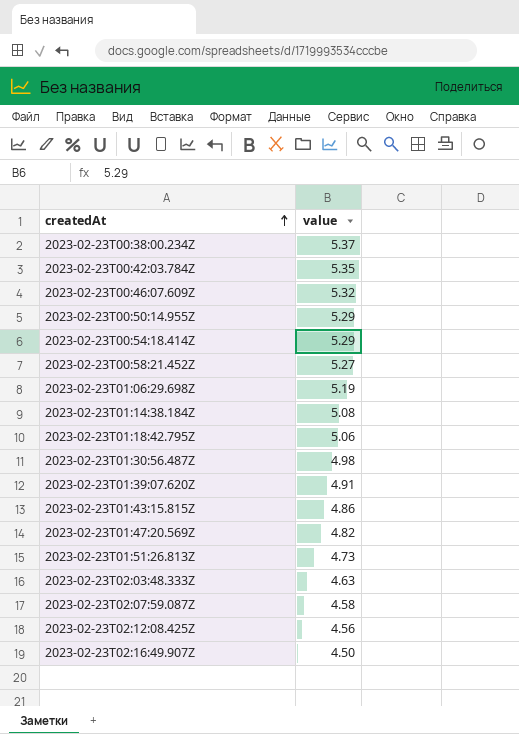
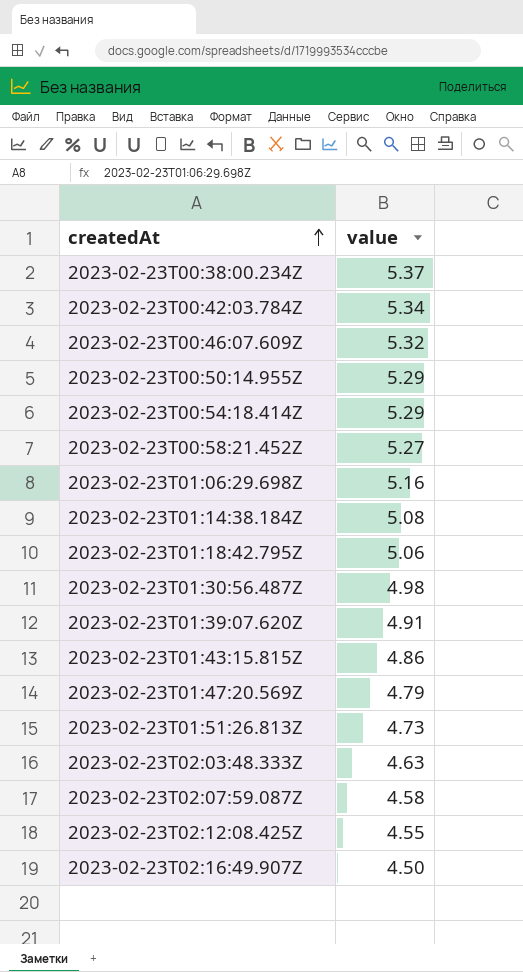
2023-02-23T00:42:03.784Z | value: 5.35 -> 5.34
2023-02-23T01:06:29.698Z | value: 5.19 -> 5.16
2023-02-23T01:47:20.569Z | value: 4.82 -> 4.79
2023-02-23T02:12:08.425Z | value: 4.56 -> 4.55

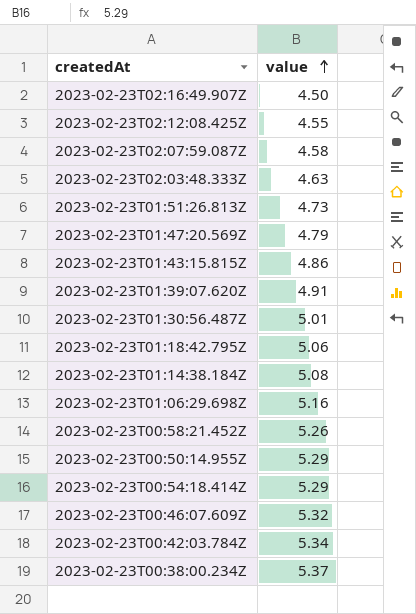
row order: createdAt ascending -> value ascending
2023-02-23T01:30:56.487Z | value: 4.98 -> 5.01
2023-02-23T00:58:21.452Z | value: 5.27 -> 5.26

